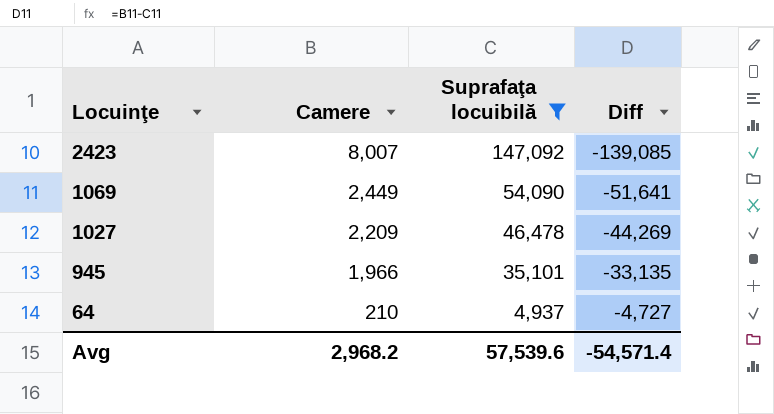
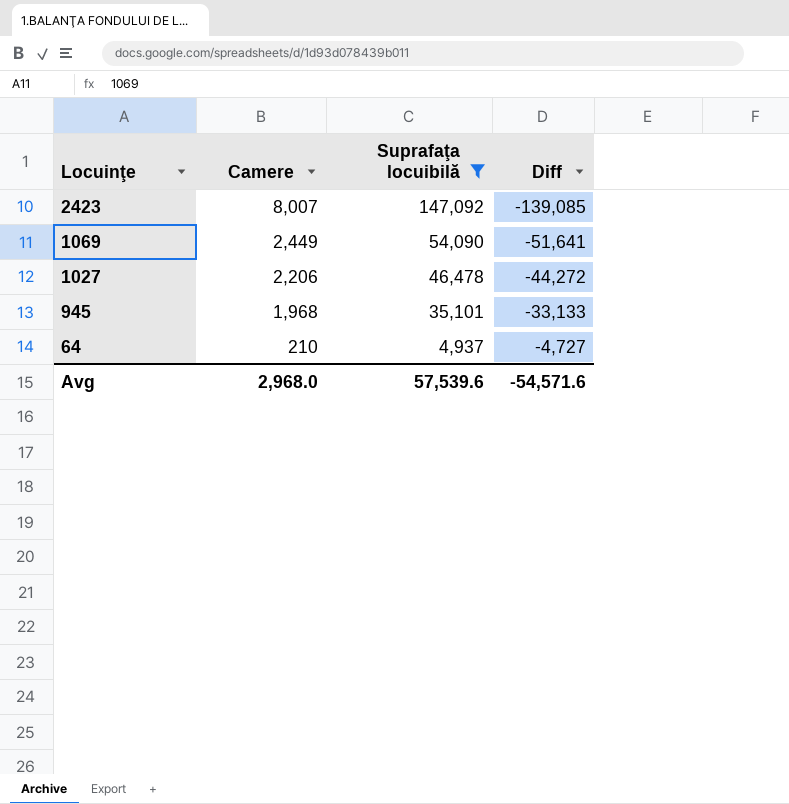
1027 | Camere: 2,209 -> 2,206
1027 | Diff: -44,269 -> -44,272
945 | Camere: 1,966 -> 1,968
945 | Diff: -33,135 -> -33,133
Avg | Camere: 2,968.2 -> 2,968.0
Avg | Diff: -54,571.4 -> -54,571.6

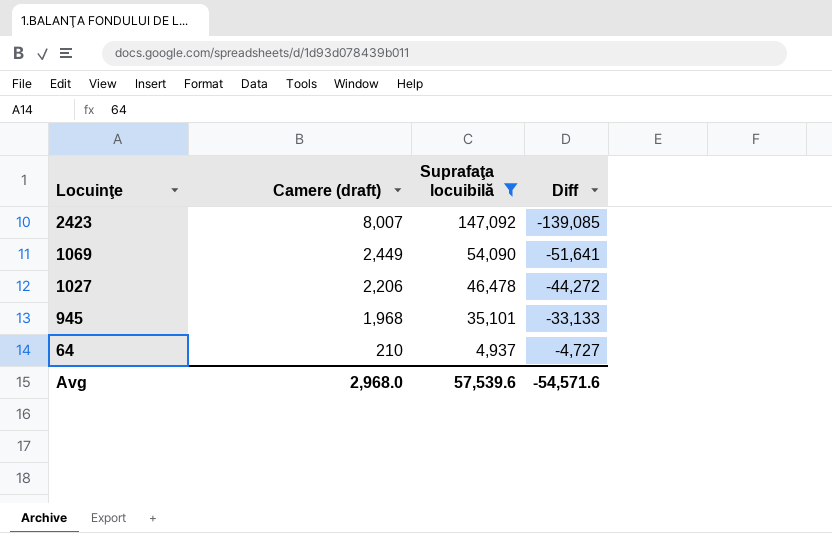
column name: Camere -> Camere (draft)

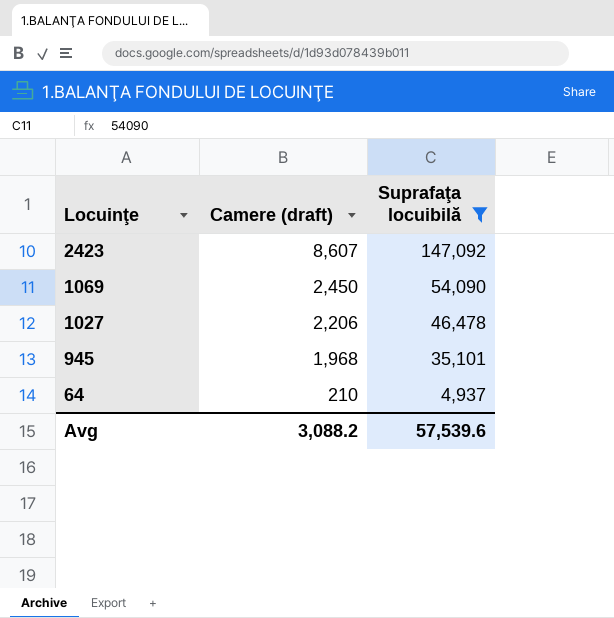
column Diff | formula: [Camere (draft)] - [Suprafaţa locuibilă] -> none
2423 | Camere (draft): 8,007 -> 8,607
1069 | Camere (draft): 2,449 -> 2,450
Avg | Camere (draft): 2,968.0 -> 3,088.2

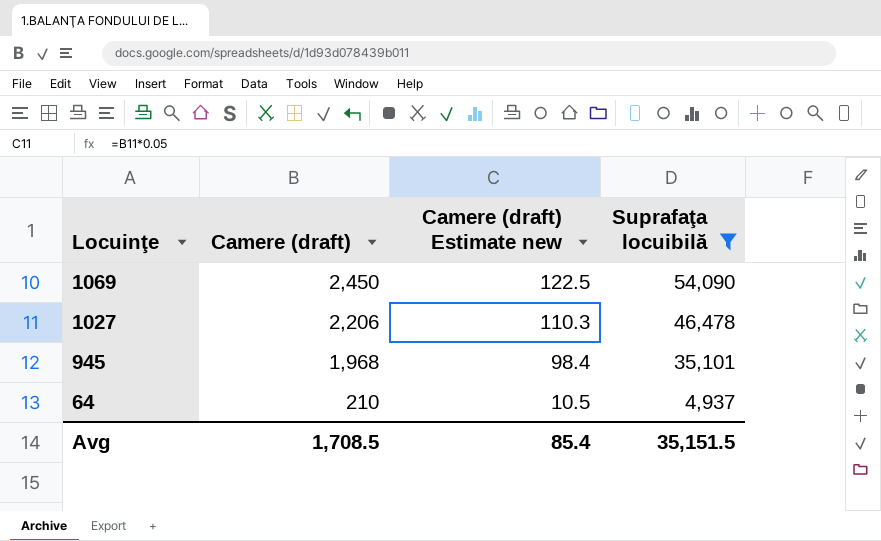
column Camere (draft) Estimate new | formula: none -> [Camere (draft)] * 0.05
row 2423: 8,607 | 147,092 -> none
Avg | Camere (draft): 3,088.2 -> 1,708.5
Avg | Suprafaţa locuibilă: 57,539.6 -> 35,151.5

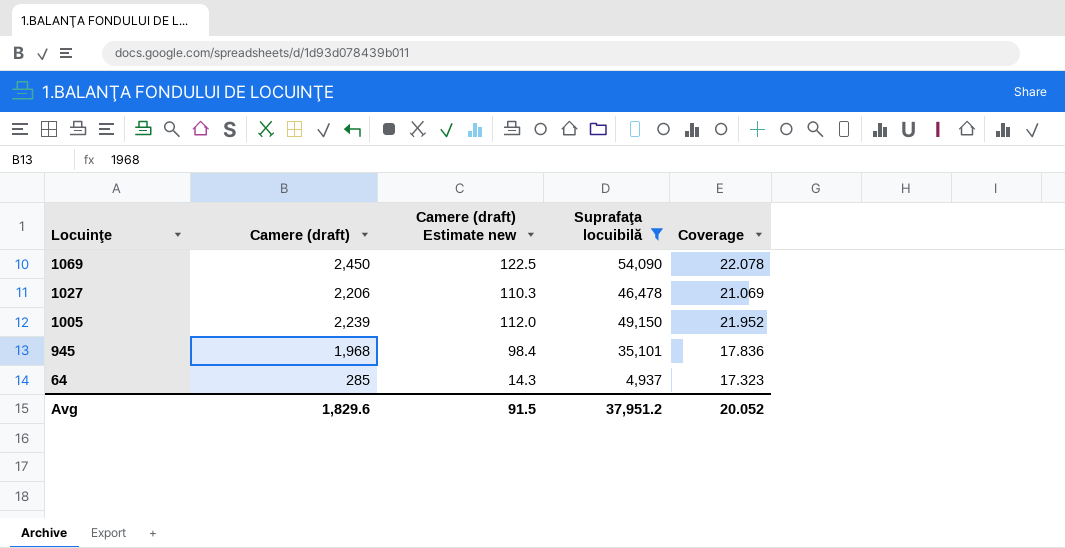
column Coverage | formula: none -> [Suprafaţa locuibilă] / [Camere (draft)]
row 1005: none -> 2,239 | 112.0 | 49,150 | 21.952
64 | Camere (draft): 210 -> 285
64 | Camere (draft) Estimate new: 10.5 -> 14.3
Avg | Camere (draft): 1,708.5 -> 1,829.6
Avg | Camere (draft) Estimate new: 85.4 -> 91.5
Avg | Suprafaţa locuibilă: 35,151.5 -> 37,951.2

